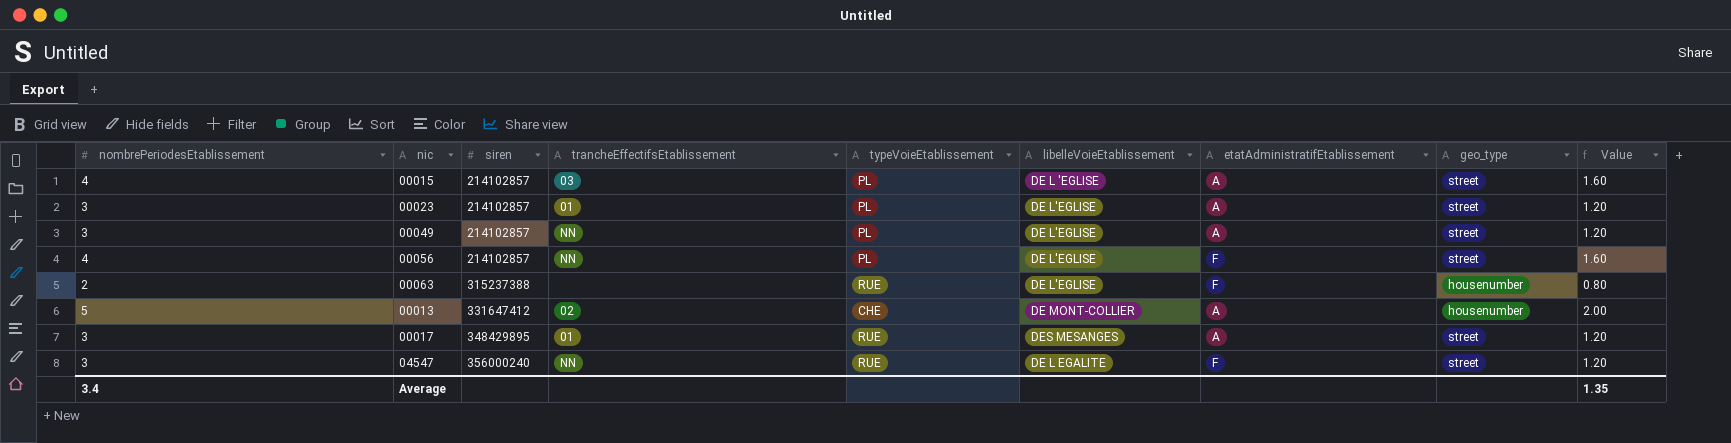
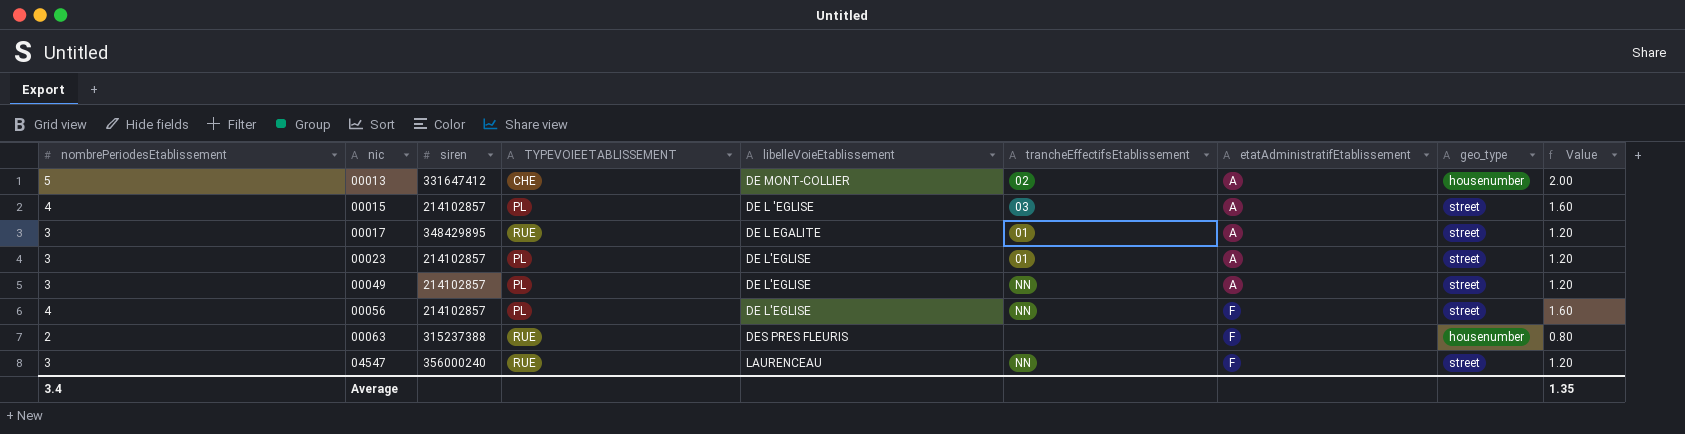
row order: siren ascending -> nic ascending
column name: typeVoieEtablissement -> TYPEVOIEETABLISSEMENT
column trancheEffectifsEtablissement | position: 4 -> 6
00017 | libelleVoieEtablissement: DES MESANGES -> DE L EGALITE
00063 | libelleVoieEtablissement: DE L'EGLISE -> DES PRES FLEURIS
04547 | libelleVoieEtablissement: DE L EGALITE -> LAURENCEAU

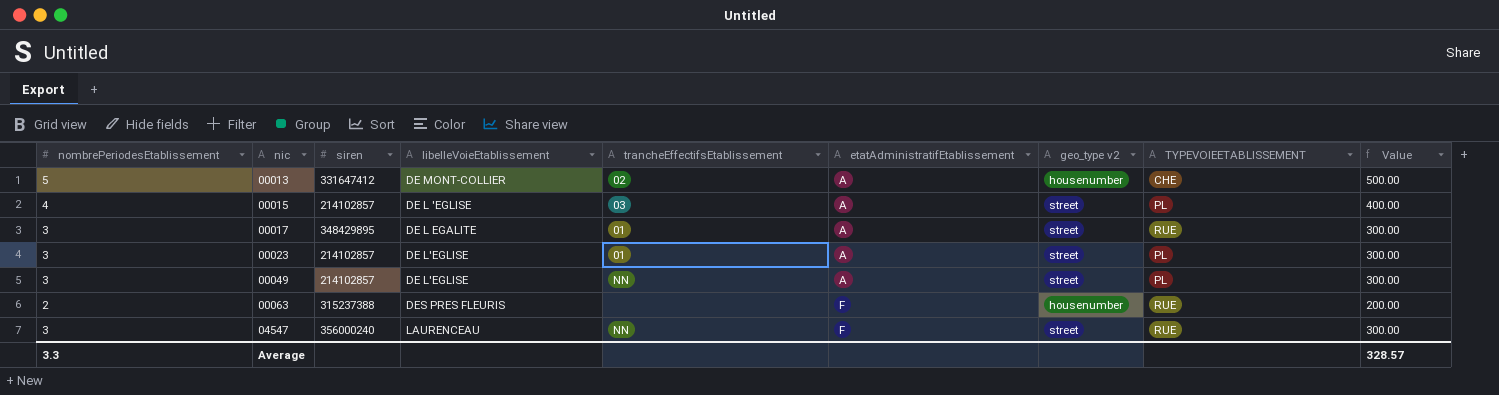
column name: geo_type -> geo_type v2
column TYPEVOIEETABLISSEMENT | position: 4 -> 8
column Value | formula: [nombrePeriodesEtablissement] * 0.4 -> [nombrePeriodesEtablissement] * 100
row 00056: 4 | 214102857 | PL | DE L'EGLISE | NN | F | street | 1.60 -> none
Average | nombrePeriodesEtablissement: 3.4 -> 3.3
Average | Value: 1.35 -> 328.57

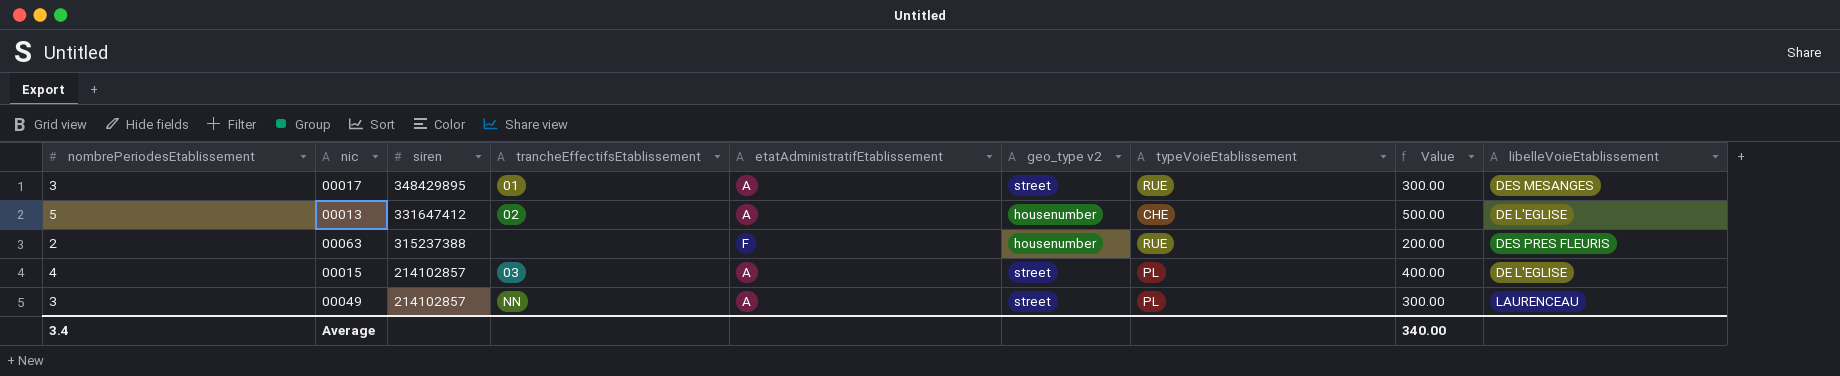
row order: nic ascending -> siren descending
column name: TYPEVOIEETABLISSEMENT -> typeVoieEtablissement
column libelleVoieEtablissement | position: 4 -> 9
row 00023: 3 | 214102857 | DE L'EGLISE | 01 | A | street | PL | 300.00 -> none
row 04547: 3 | 356000240 | LAURENCEAU | NN | F | street | RUE | 300.00 -> none
00017 | libelleVoieEtablissement: DE L EGALITE -> DES MESANGES
00013 | libelleVoieEtablissement: DE MONT-COLLIER -> DE L'EGLISE
00015 | libelleVoieEtablissement: DE L 'EGLISE -> DE L'EGLISE
00049 | libelleVoieEtablissement: DE L'EGLISE -> LAURENCEAU
Average | nombrePeriodesEtablissement: 3.3 -> 3.4
Average | Value: 328.57 -> 340.00

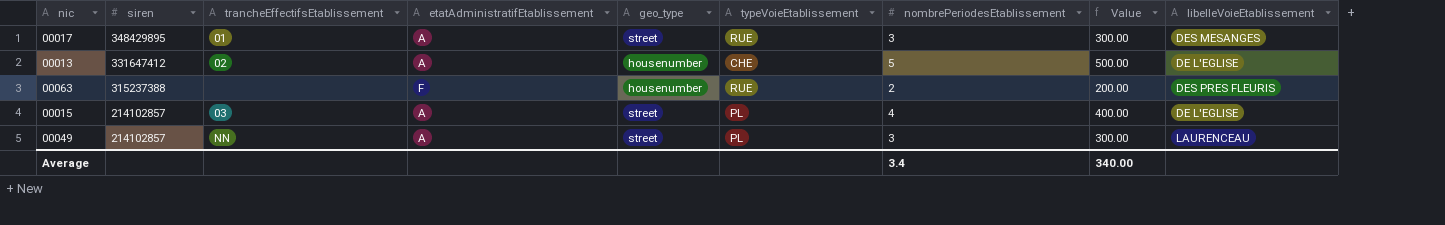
column name: geo_type v2 -> geo_type
column nombrePeriodesEtablissement | position: 1 -> 7

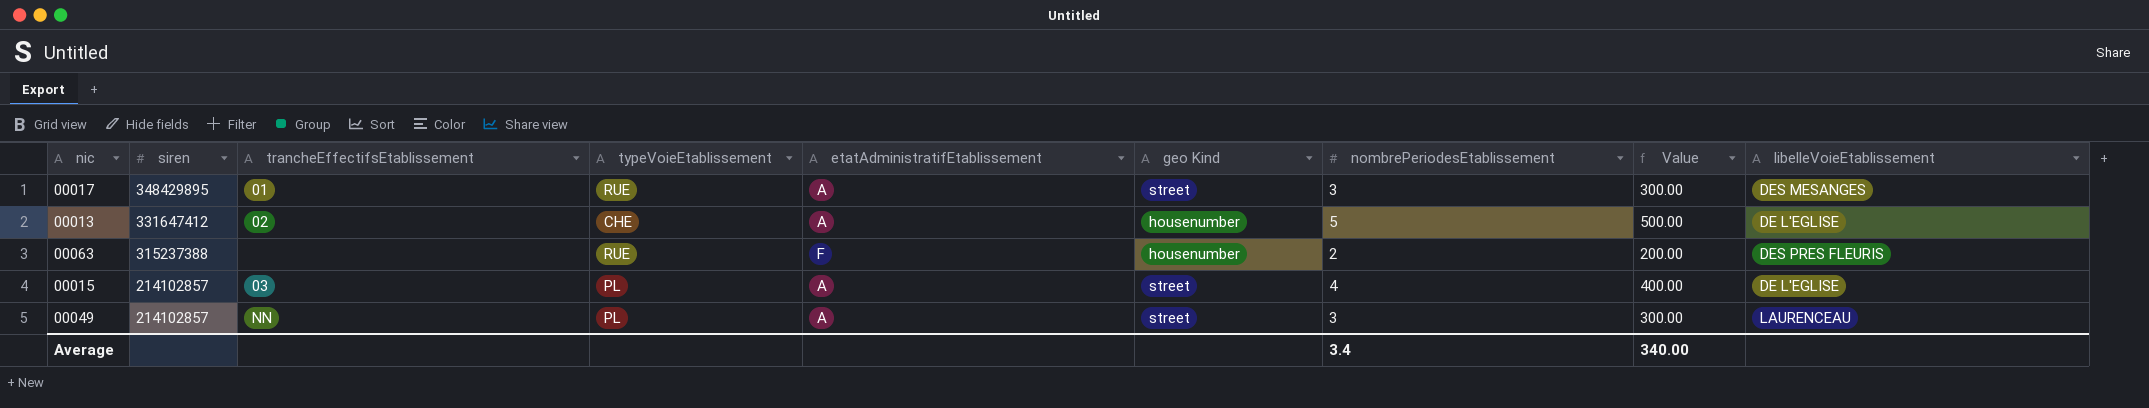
column typeVoieEtablissement | position: 6 -> 4
column name: geo_type -> geo Kind

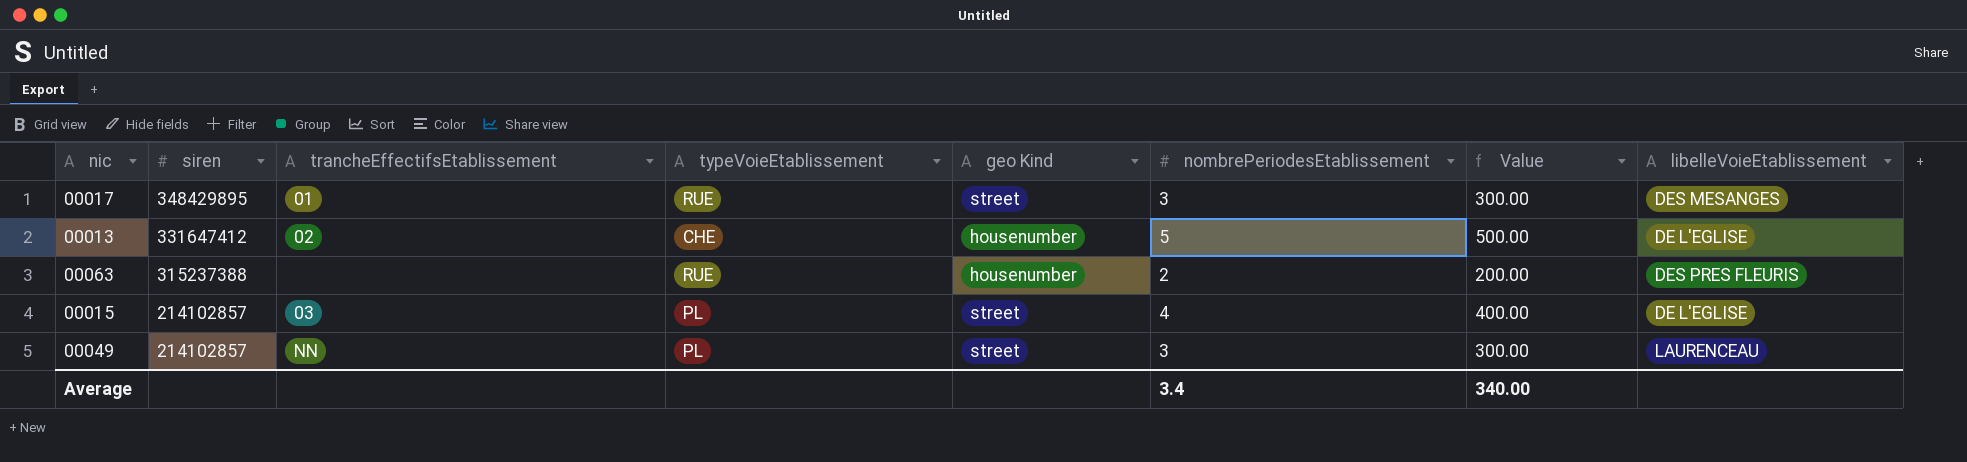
column etatAdministratifEtablissement | position: 5 -> none

